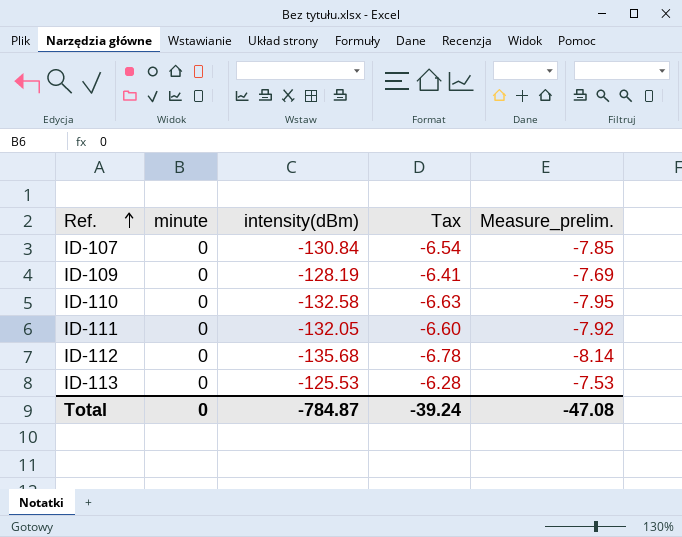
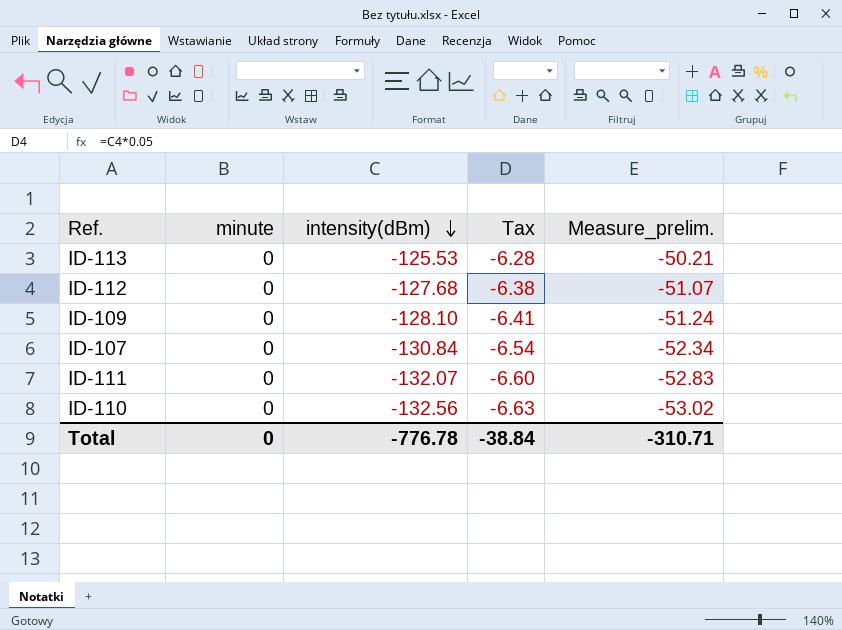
row order: Ref. ascending -> intensity(dBm) descending
column Measure_prelim. | formula: [intensity(dBm)] * 0.06 -> [intensity(dBm)] * 0.4
ID-112 | intensity(dBm): -135.68 -> -127.68
ID-112 | Tax: -6.78 -> -6.38
ID-109 | intensity(dBm): -128.19 -> -128.10
ID-111 | intensity(dBm): -132.05 -> -132.07
ID-110 | intensity(dBm): -132.58 -> -132.56
Total | intensity(dBm): -784.87 -> -776.78
Total | Tax: -39.24 -> -38.84
Total | Measure_prelim.: -47.08 -> -310.71

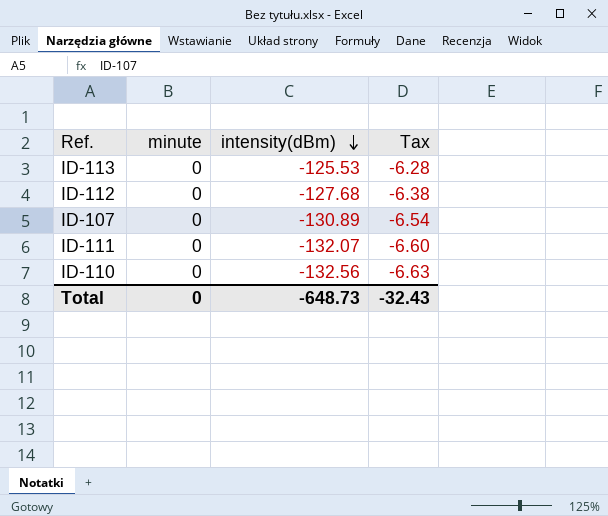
column Measure_prelim. | formula: [intensity(dBm)] * 0.4 -> none
row ID-109: 0 | -128.10 | -6.41 | -51.24 -> none
ID-107 | intensity(dBm): -130.84 -> -130.89
Total | intensity(dBm): -776.78 -> -648.73
Total | Tax: -38.84 -> -32.43

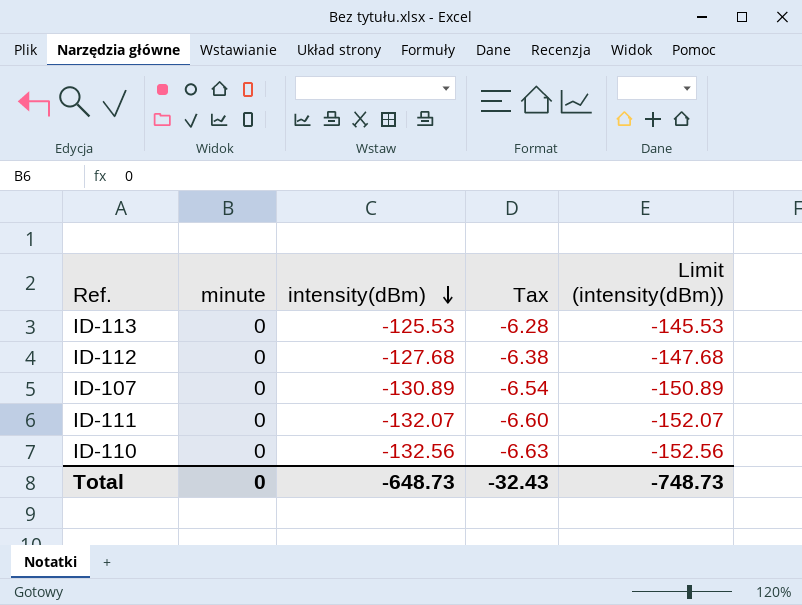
column Limit (intensity(dBm)) | formula: none -> [intensity(dBm)] - 20

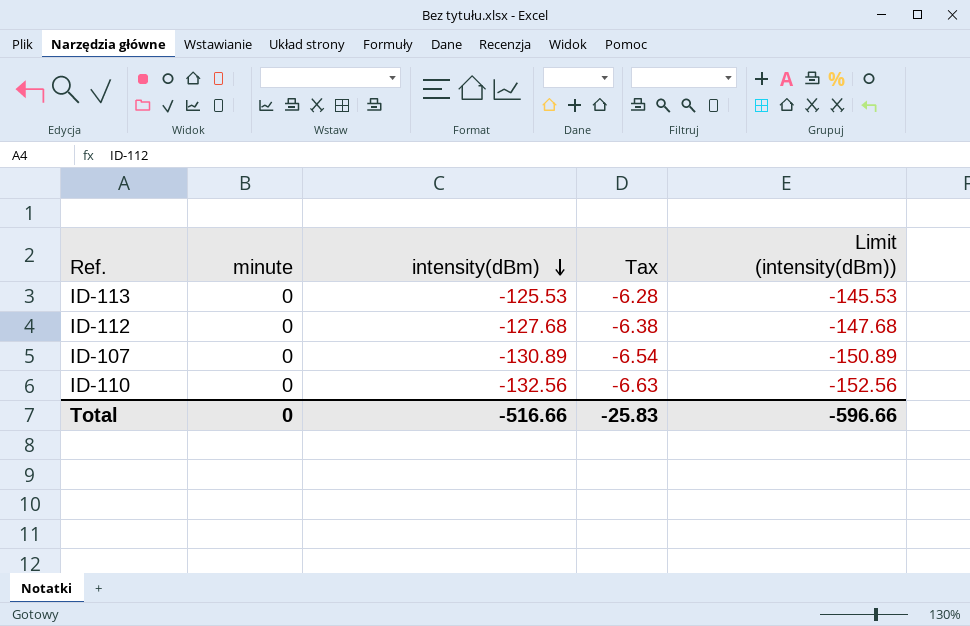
row ID-111: 0 | -132.07 | -6.60 | -152.07 -> none
Total | intensity(dBm): -648.73 -> -516.66
Total | Tax: -32.43 -> -25.83
Total | Limit (intensity(dBm)): -748.73 -> -596.66

